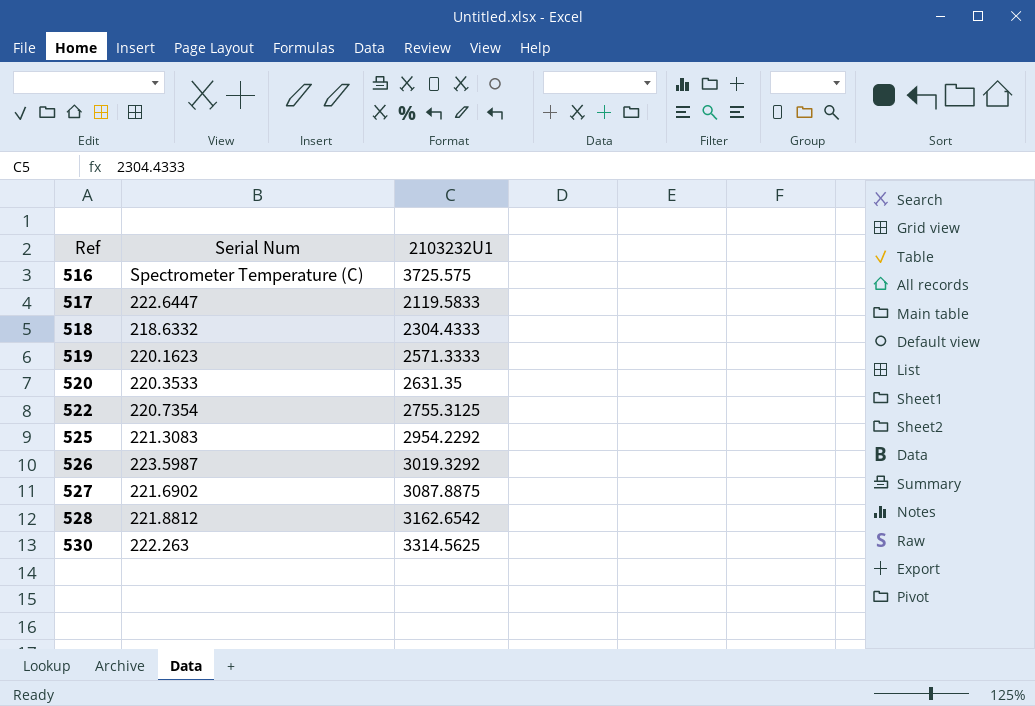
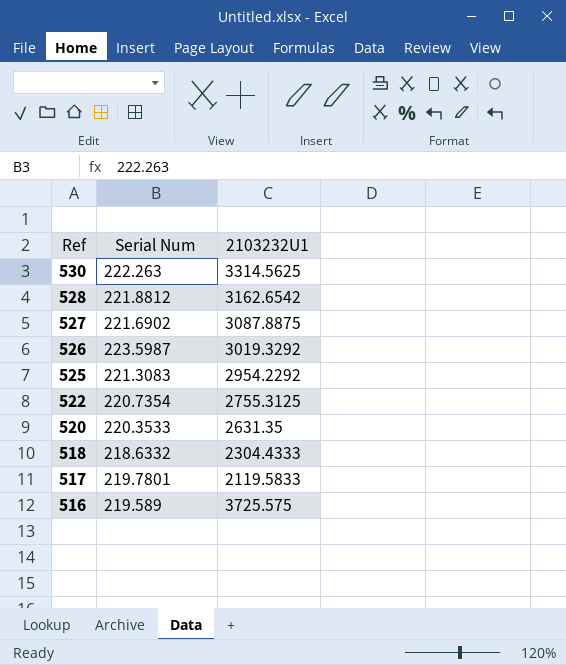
row order: Ref ascending -> Ref descending
row 519: 220.1623 | 2571.3333 -> none
517 | Serial Num: 222.6447 -> 219.7801
516 | Serial Num: Spectrometer Temperature (C) -> 219.589

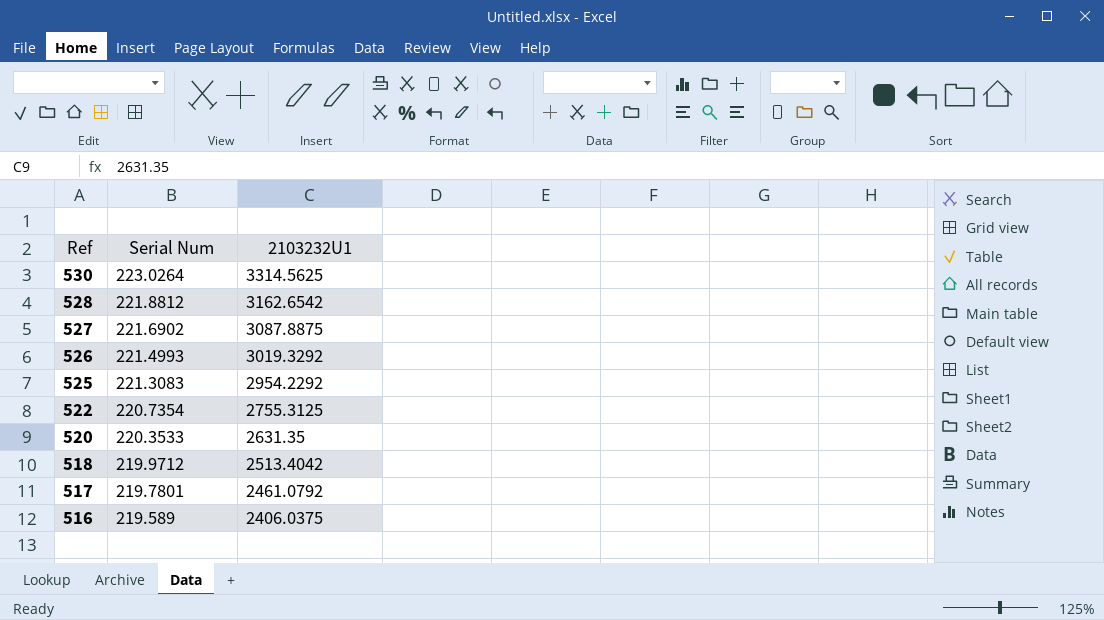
530 | Serial Num: 222.263 -> 223.0264
526 | Serial Num: 223.5987 -> 221.4993
518 | Serial Num: 218.6332 -> 219.9712
518 | 2103232U1: 2304.4333 -> 2513.4042
517 | 2103232U1: 2119.5833 -> 2461.0792
516 | 2103232U1: 3725.575 -> 2406.0375

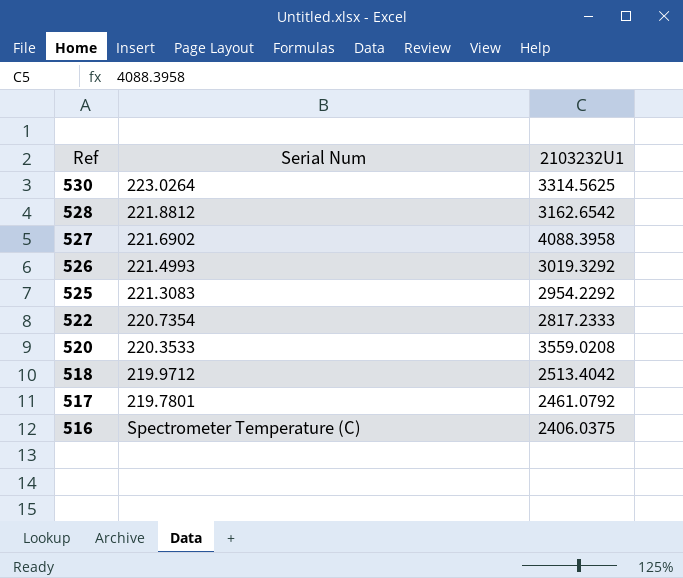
527 | 2103232U1: 3087.8875 -> 4088.3958
522 | 2103232U1: 2755.3125 -> 2817.2333
520 | 2103232U1: 2631.35 -> 3559.0208
516 | Serial Num: 219.589 -> Spectrometer Temperature (C)

